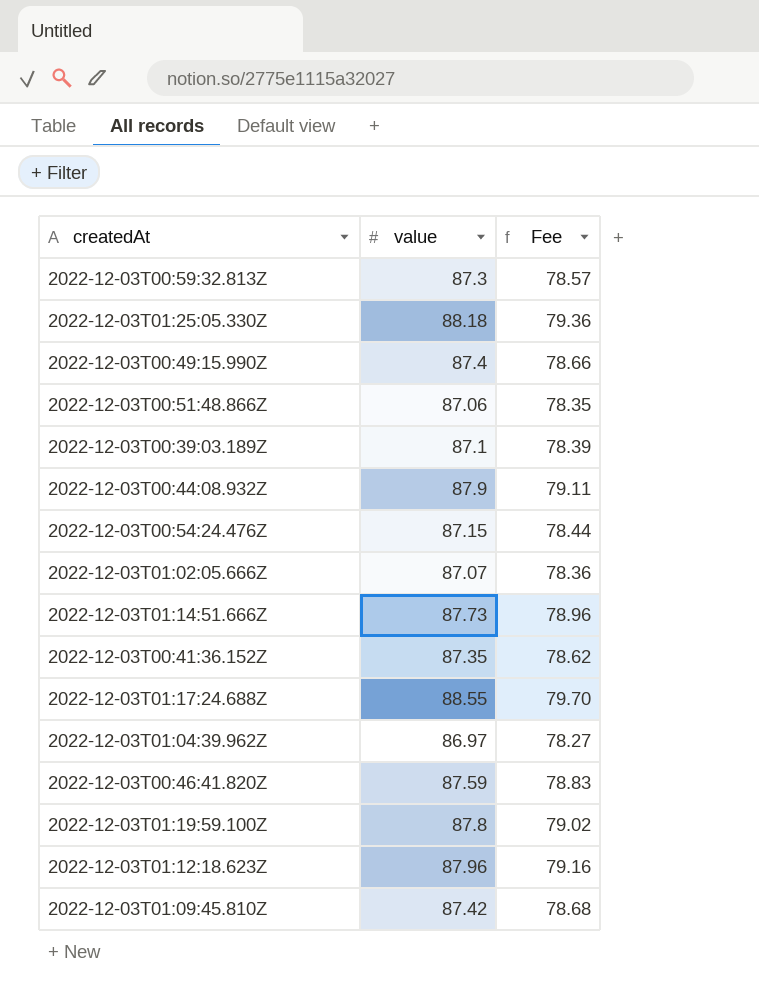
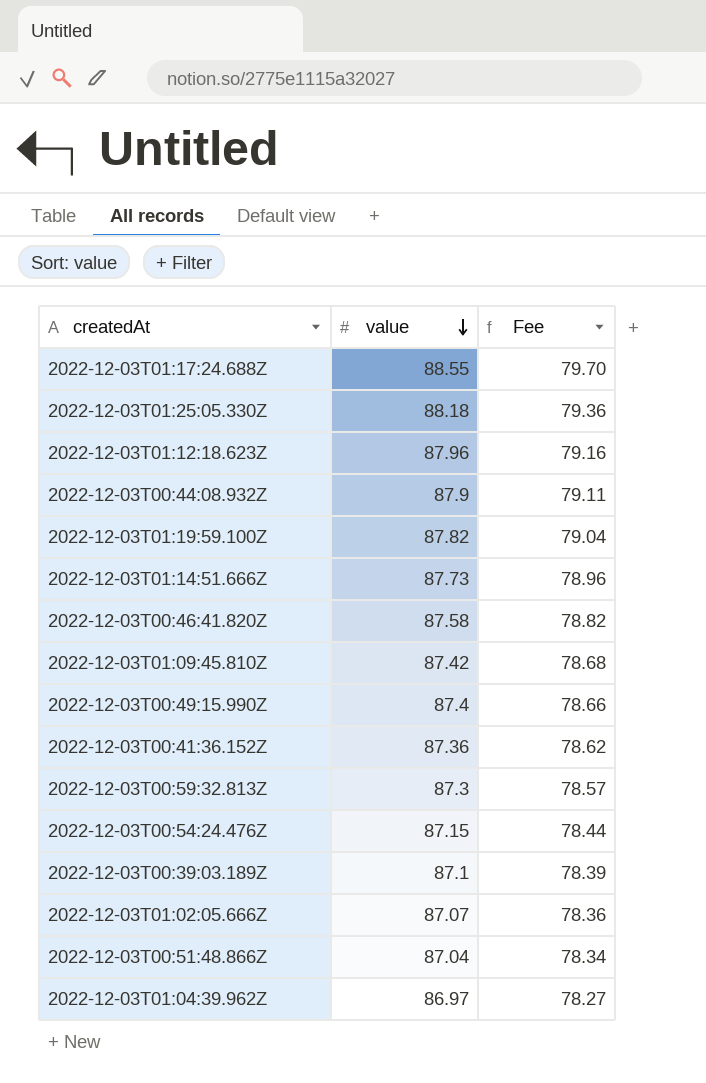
row order: none -> value descending
2022-12-03T01:19:59.100Z | value: 87.8 -> 87.82
2022-12-03T01:19:59.100Z | Fee: 79.02 -> 79.04
2022-12-03T00:46:41.820Z | value: 87.59 -> 87.58
2022-12-03T00:46:41.820Z | Fee: 78.83 -> 78.82
2022-12-03T00:41:36.152Z | value: 87.35 -> 87.36
2022-12-03T00:51:48.866Z | value: 87.06 -> 87.04
2022-12-03T00:51:48.866Z | Fee: 78.35 -> 78.34

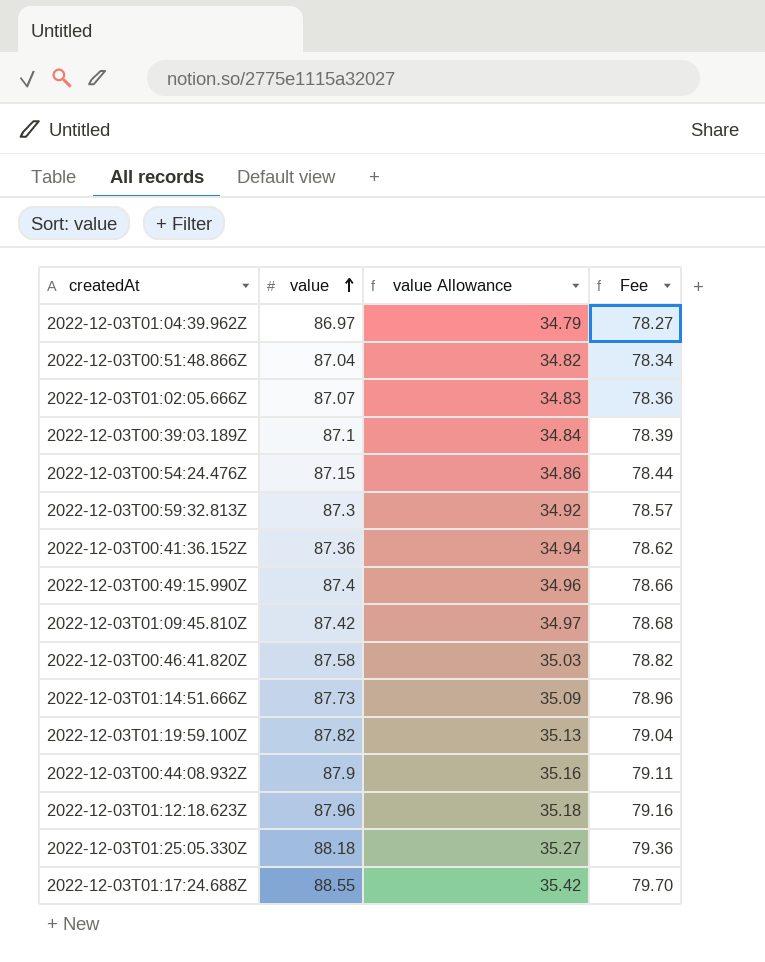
row order: value descending -> value ascending
column value Allowance | formula: none -> [value] * 0.4

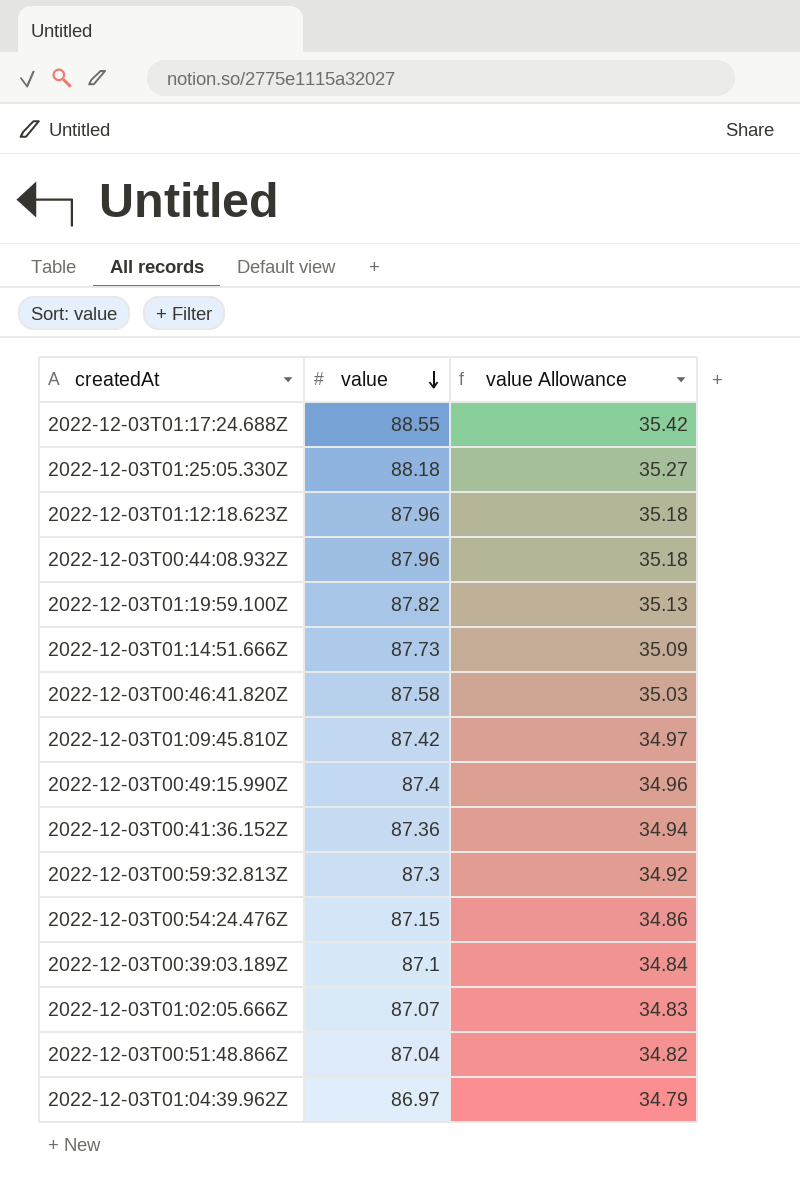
row order: value ascending -> value descending
column Fee | formula: [value] * 0.9 -> none
2022-12-03T00:44:08.932Z | value: 87.9 -> 87.96
2022-12-03T00:44:08.932Z | value Allowance: 35.16 -> 35.18

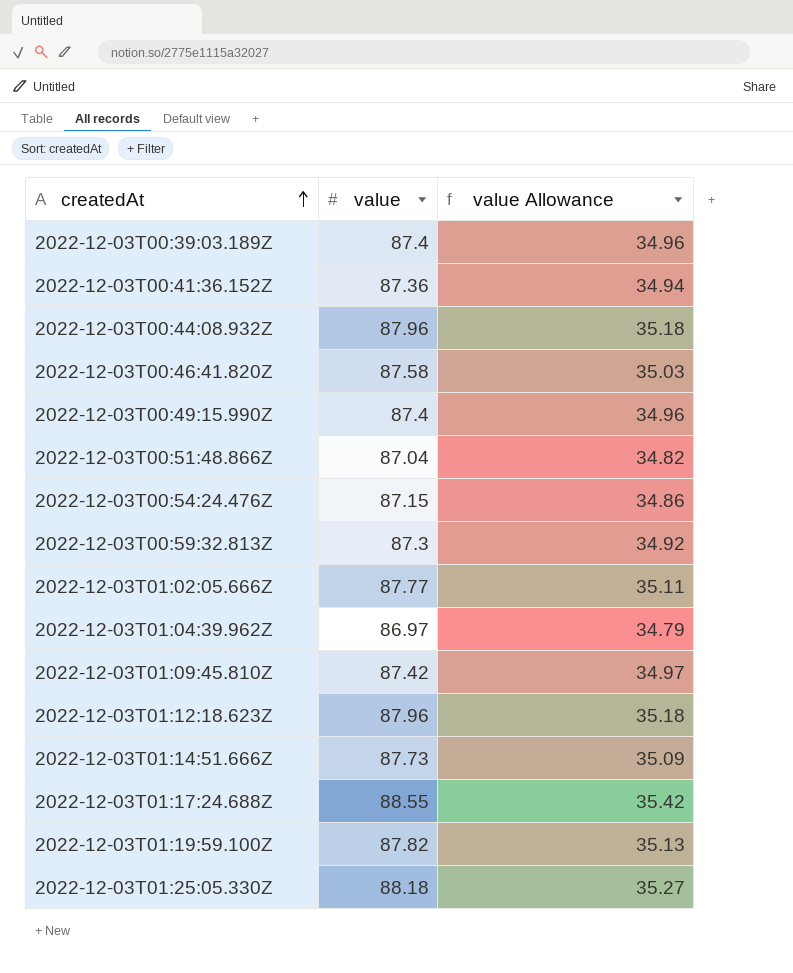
row order: value descending -> createdAt ascending
2022-12-03T00:39:03.189Z | value: 87.1 -> 87.4
2022-12-03T00:39:03.189Z | value Allowance: 34.84 -> 34.96
2022-12-03T01:02:05.666Z | value: 87.07 -> 87.77
2022-12-03T01:02:05.666Z | value Allowance: 34.83 -> 35.11

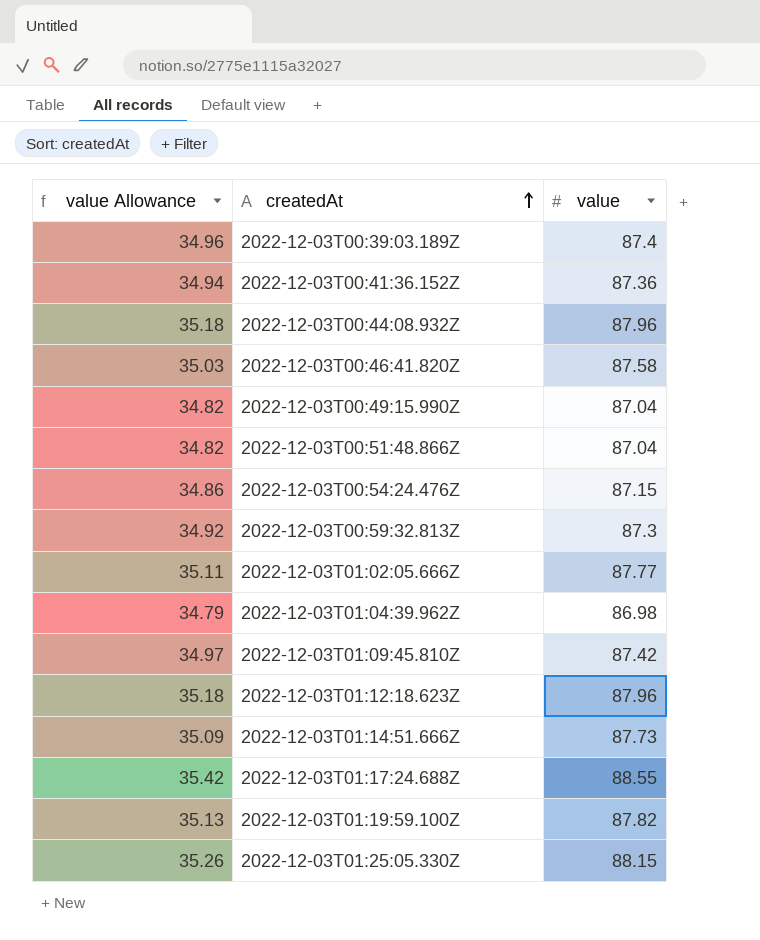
column value Allowance | position: 3 -> 1
2022-12-03T00:49:15.990Z | value Allowance: 34.96 -> 34.82
2022-12-03T00:49:15.990Z | value: 87.4 -> 87.04
2022-12-03T01:04:39.962Z | value: 86.97 -> 86.98
2022-12-03T01:25:05.330Z | value Allowance: 35.27 -> 35.26
2022-12-03T01:25:05.330Z | value: 88.18 -> 88.15

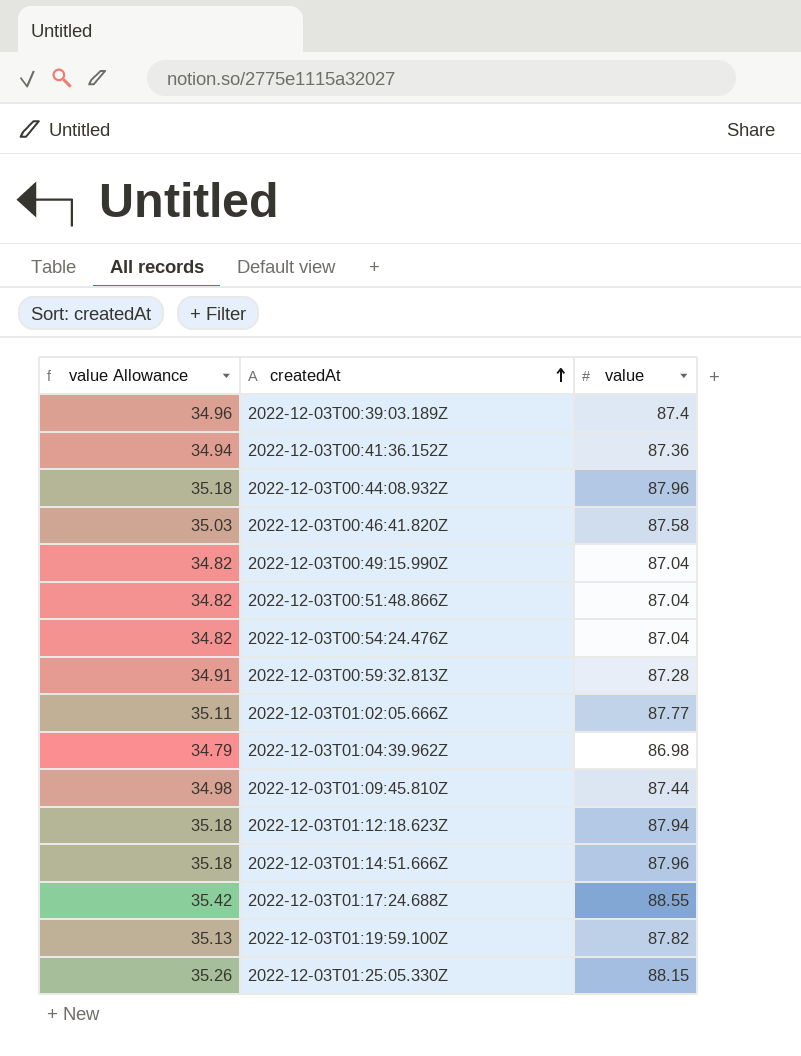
2022-12-03T00:54:24.476Z | value Allowance: 34.86 -> 34.82
2022-12-03T00:54:24.476Z | value: 87.15 -> 87.04
2022-12-03T00:59:32.813Z | value Allowance: 34.92 -> 34.91
2022-12-03T00:59:32.813Z | value: 87.3 -> 87.28
2022-12-03T01:09:45.810Z | value Allowance: 34.97 -> 34.98
2022-12-03T01:09:45.810Z | value: 87.42 -> 87.44
2022-12-03T01:12:18.623Z | value: 87.96 -> 87.94
2022-12-03T01:14:51.666Z | value Allowance: 35.09 -> 35.18
2022-12-03T01:14:51.666Z | value: 87.73 -> 87.96

